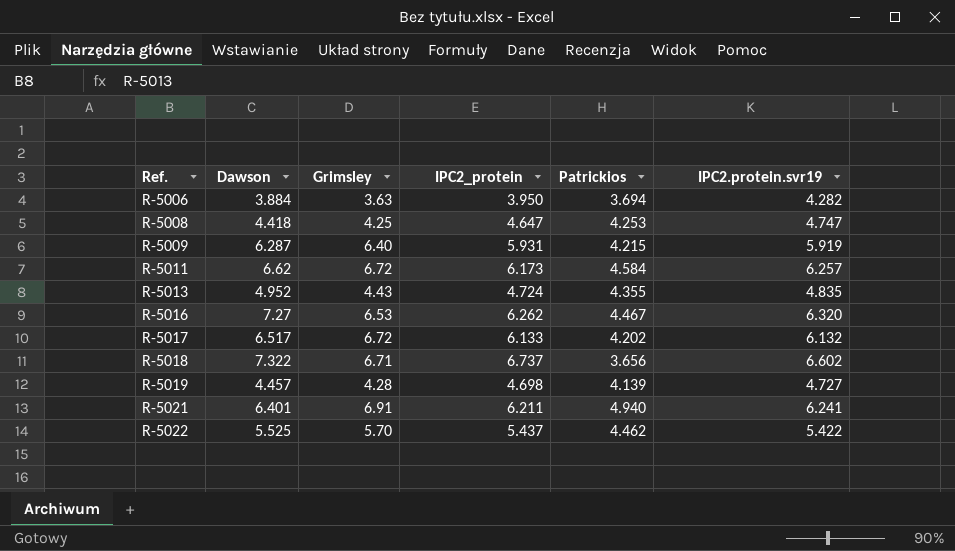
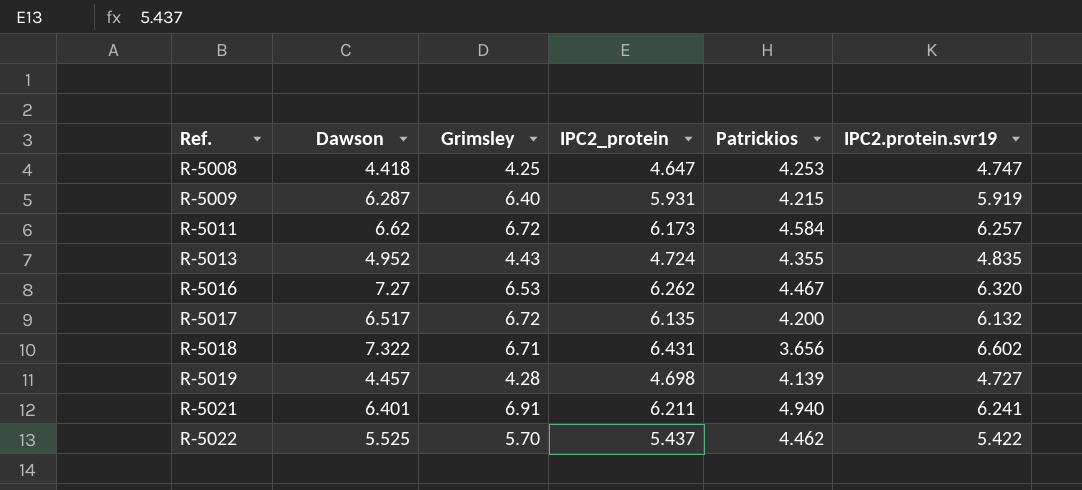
row R-5006: 3.884 | 3.63 | 3.950 | 3.694 | 4.282 -> none
R-5017 | IPC2_protein: 6.133 -> 6.135
R-5017 | Patrickios: 4.202 -> 4.200
R-5018 | IPC2_protein: 6.737 -> 6.431

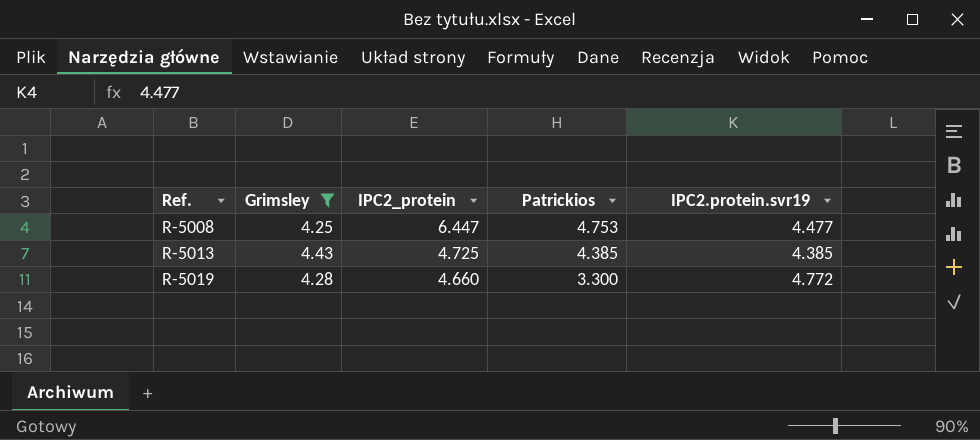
filter: none -> Grimsley <= 4.43
column Dawson | position: 2 -> none
R-5008 | IPC2_protein: 4.647 -> 6.447
R-5008 | Patrickios: 4.253 -> 4.753
R-5008 | IPC2.protein.svr19: 4.747 -> 4.477
R-5013 | IPC2_protein: 4.724 -> 4.725
R-5013 | Patrickios: 4.355 -> 4.385
R-5013 | IPC2.protein.svr19: 4.835 -> 4.385
R-5019 | IPC2_protein: 4.698 -> 4.660
R-5019 | Patrickios: 4.139 -> 3.300
R-5019 | IPC2.protein.svr19: 4.727 -> 4.772

